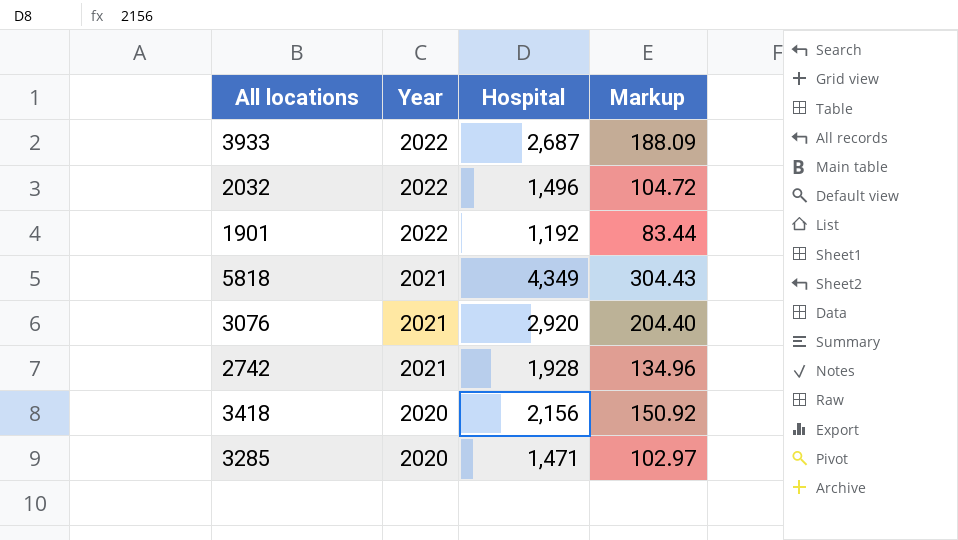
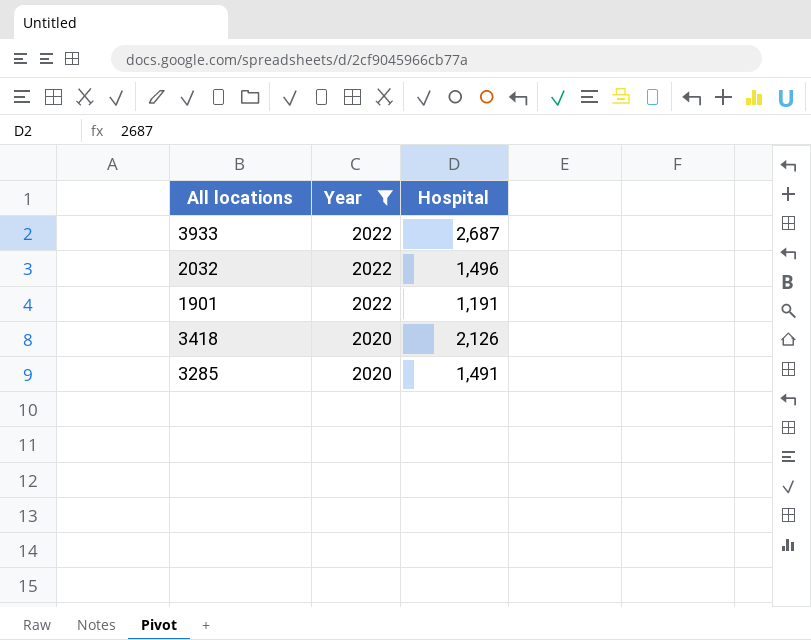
filter: none -> Year != 2021
column Markup | formula: [Hospital] * 0.07 -> none
1901 | Hospital: 1,192 -> 1,191
3418 | Hospital: 2,156 -> 2,126
3285 | Hospital: 1,471 -> 1,491

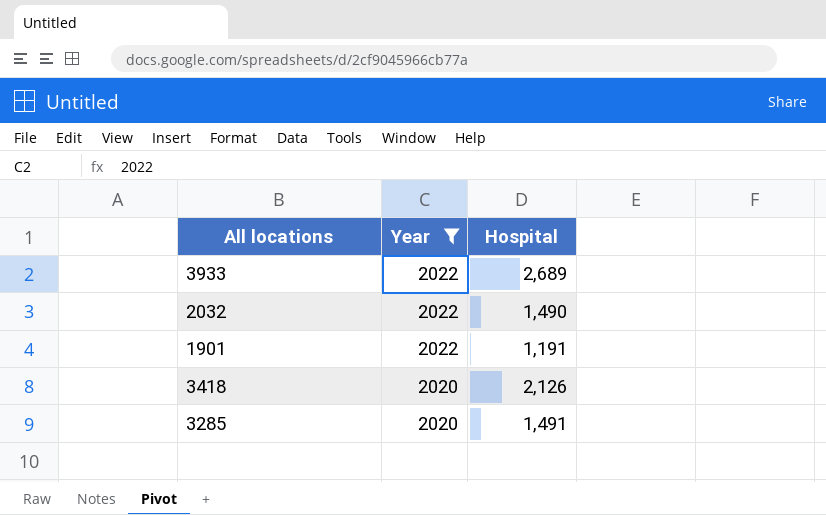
3933 | Hospital: 2,687 -> 2,689
2032 | Hospital: 1,496 -> 1,490

